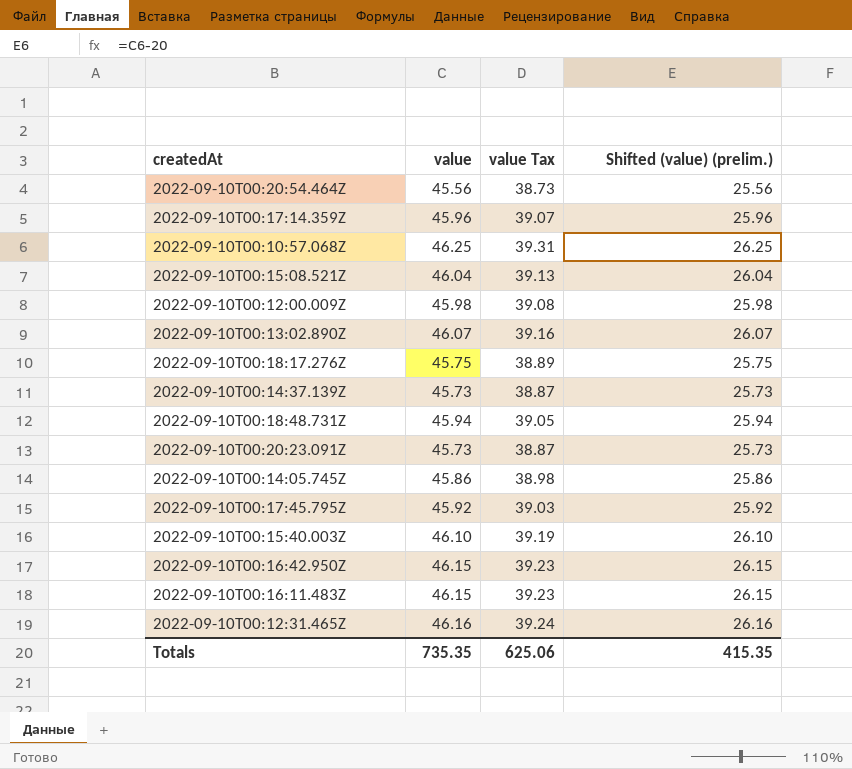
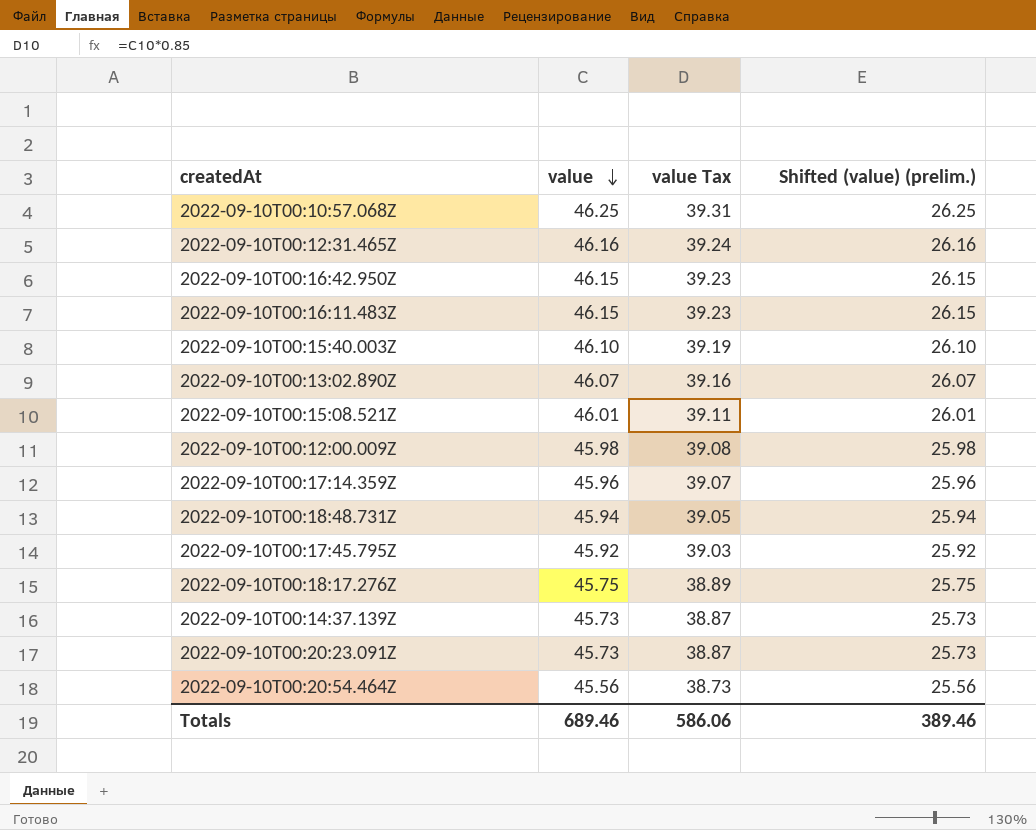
row order: none -> value descending
row 2022-09-10T00:14:05.745Z: 45.86 | 38.98 | 25.86 -> none
2022-09-10T00:15:08.521Z | value: 46.04 -> 46.01
2022-09-10T00:15:08.521Z | value Tax: 39.13 -> 39.11
2022-09-10T00:15:08.521Z | Shifted (value) (prelim.): 26.04 -> 26.01
Totals | value: 735.35 -> 689.46
Totals | value Tax: 625.06 -> 586.06
Totals | Shifted (value) (prelim.): 415.35 -> 389.46

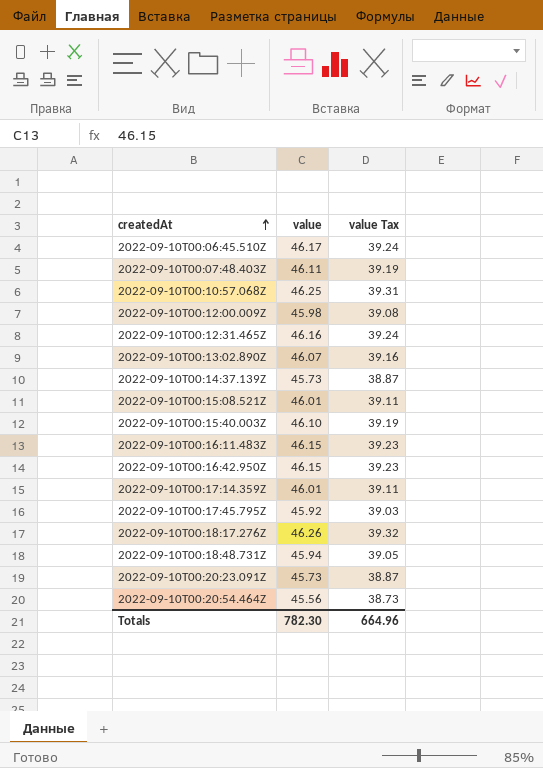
row order: value descending -> createdAt ascending
column Shifted (value) (prelim.) | formula: [value] - 20 -> none
row 2022-09-10T00:06:45.510Z: none -> 46.17 | 39.24
row 2022-09-10T00:07:48.403Z: none -> 46.11 | 39.19
2022-09-10T00:17:14.359Z | value: 45.96 -> 46.01
2022-09-10T00:17:14.359Z | value Tax: 39.07 -> 39.11
2022-09-10T00:18:17.276Z | value: 45.75 -> 46.26
2022-09-10T00:18:17.276Z | value Tax: 38.89 -> 39.32
Totals | value: 689.46 -> 782.30
Totals | value Tax: 586.06 -> 664.96

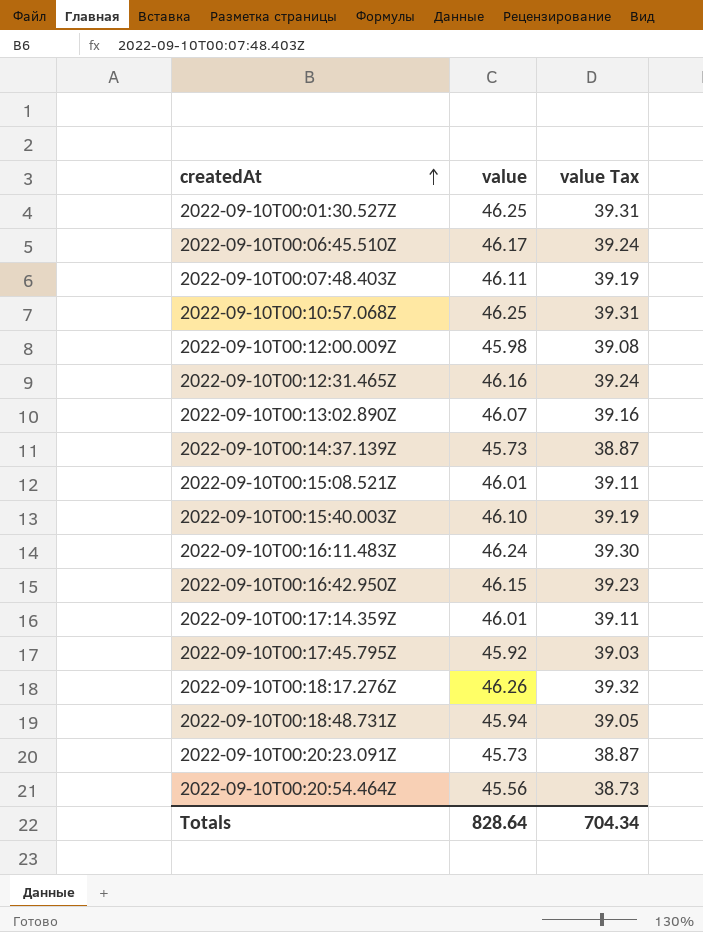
row 2022-09-10T00:01:30.527Z: none -> 46.25 | 39.31
2022-09-10T00:16:11.483Z | value: 46.15 -> 46.24
2022-09-10T00:16:11.483Z | value Tax: 39.23 -> 39.30
Totals | value: 782.30 -> 828.64
Totals | value Tax: 664.96 -> 704.34

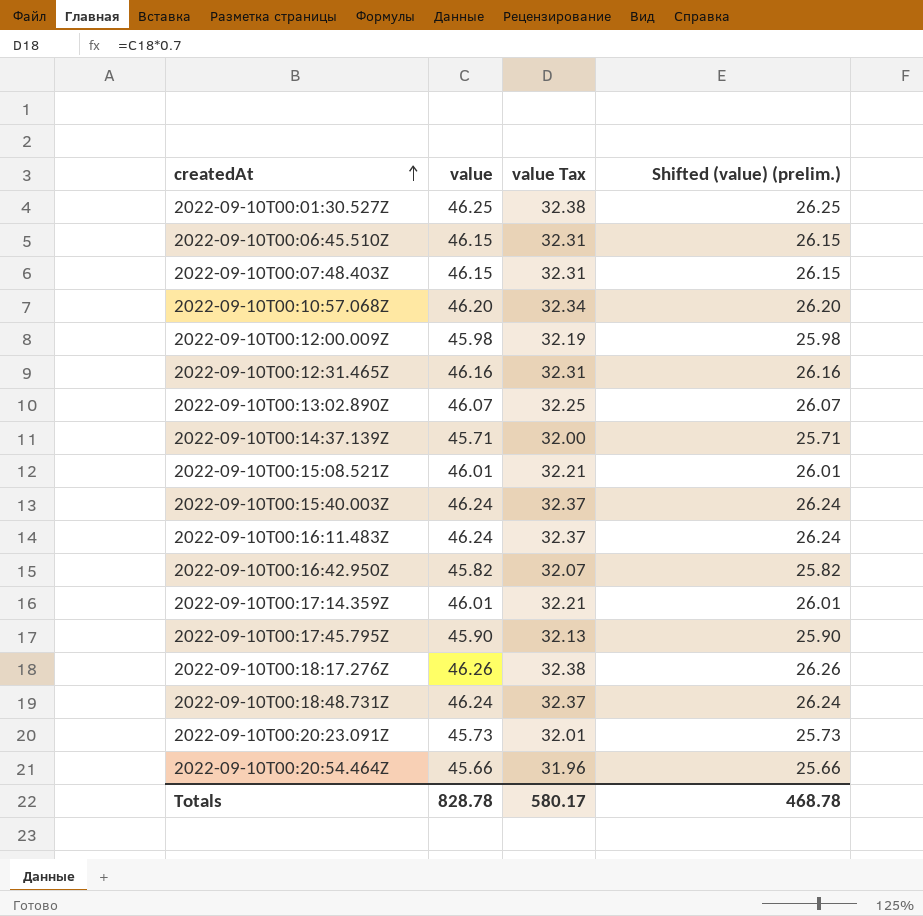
column value Tax | formula: [value] * 0.85 -> [value] * 0.7
column Shifted (value) (prelim.) | formula: none -> [value] - 20
2022-09-10T00:06:45.510Z | value: 46.17 -> 46.15
2022-09-10T00:07:48.403Z | value: 46.11 -> 46.15
2022-09-10T00:10:57.068Z | value: 46.25 -> 46.20
2022-09-10T00:14:37.139Z | value: 45.73 -> 45.71
2022-09-10T00:15:40.003Z | value: 46.10 -> 46.24
2022-09-10T00:16:42.950Z | value: 46.15 -> 45.82
2022-09-10T00:17:45.795Z | value: 45.92 -> 45.90
2022-09-10T00:18:48.731Z | value: 45.94 -> 46.24
2022-09-10T00:20:54.464Z | value: 45.56 -> 45.66
Totals | value: 828.64 -> 828.78
Totals | value Tax: 704.34 -> 580.17

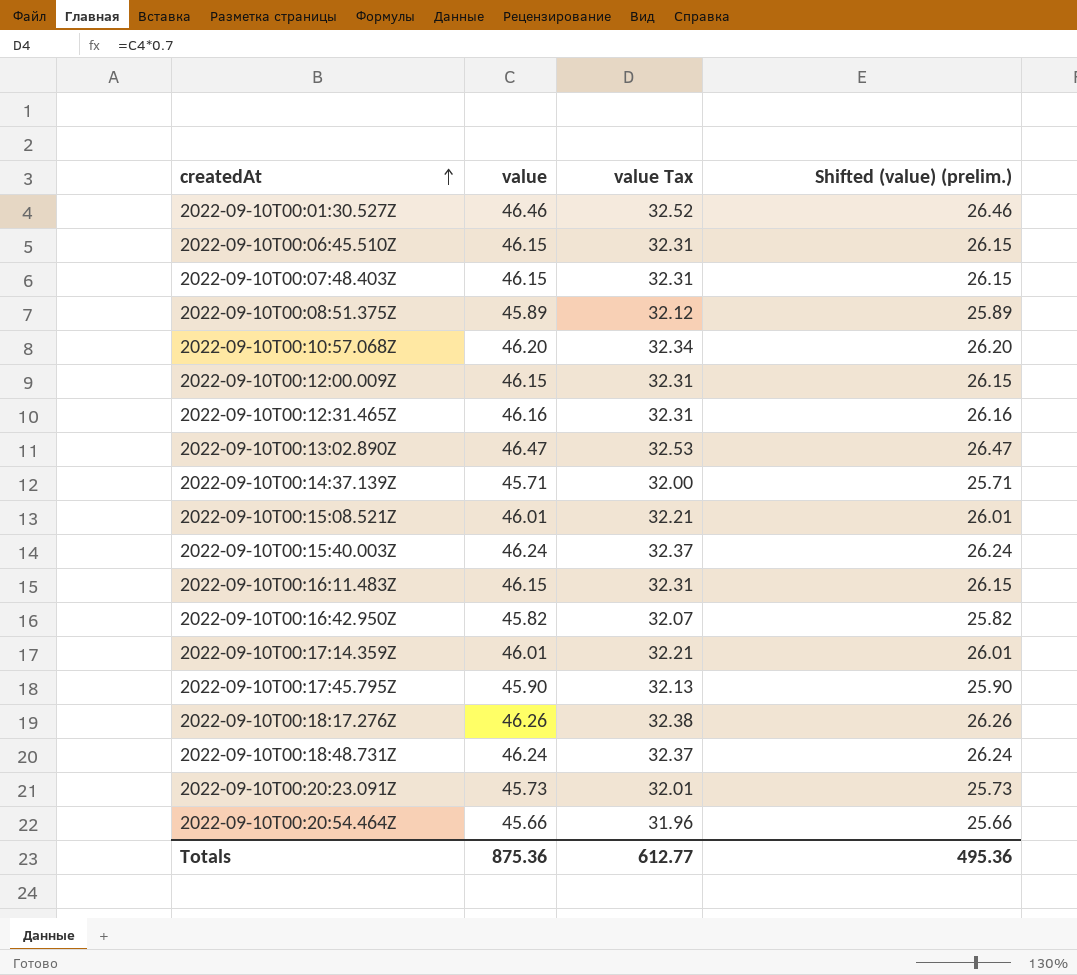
2022-09-10T00:01:30.527Z | value: 46.25 -> 46.46
2022-09-10T00:01:30.527Z | value Tax: 32.38 -> 32.52
2022-09-10T00:01:30.527Z | Shifted (value) (prelim.): 26.25 -> 26.46
row 2022-09-10T00:08:51.375Z: none -> 45.89 | 32.12 | 25.89
2022-09-10T00:12:00.009Z | value: 45.98 -> 46.15
2022-09-10T00:12:00.009Z | value Tax: 32.19 -> 32.31
2022-09-10T00:12:00.009Z | Shifted (value) (prelim.): 25.98 -> 26.15
2022-09-10T00:13:02.890Z | value: 46.07 -> 46.47
2022-09-10T00:13:02.890Z | value Tax: 32.25 -> 32.53
2022-09-10T00:13:02.890Z | Shifted (value) (prelim.): 26.07 -> 26.47
2022-09-10T00:16:11.483Z | value: 46.24 -> 46.15
2022-09-10T00:16:11.483Z | value Tax: 32.37 -> 32.31
2022-09-10T00:16:11.483Z | Shifted (value) (prelim.): 26.24 -> 26.15
Totals | value: 828.78 -> 875.36
Totals | value Tax: 580.17 -> 612.77
Totals | Shifted (value) (prelim.): 468.78 -> 495.36

